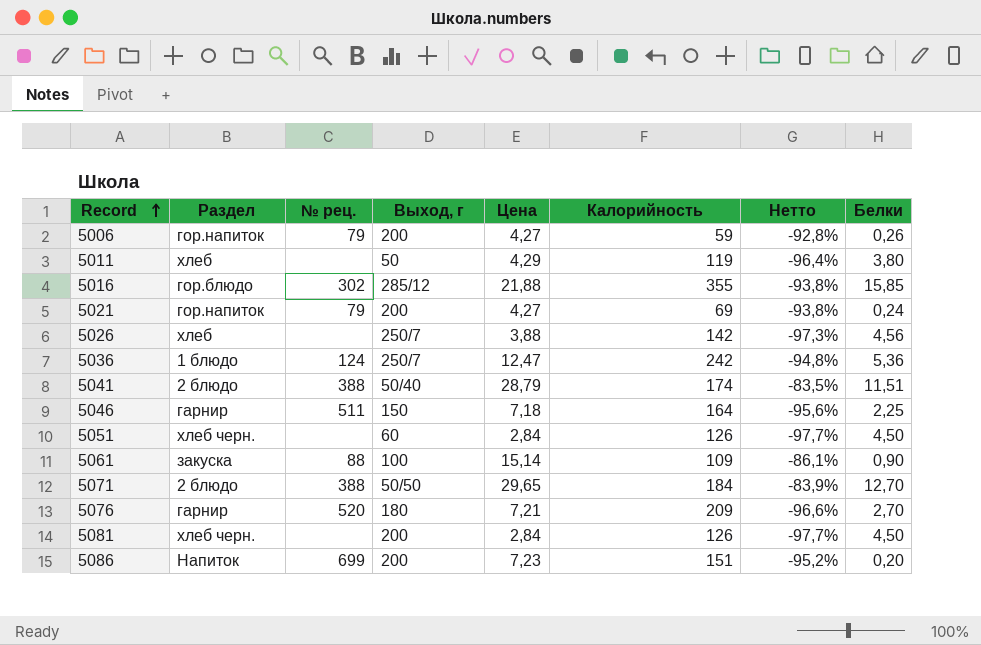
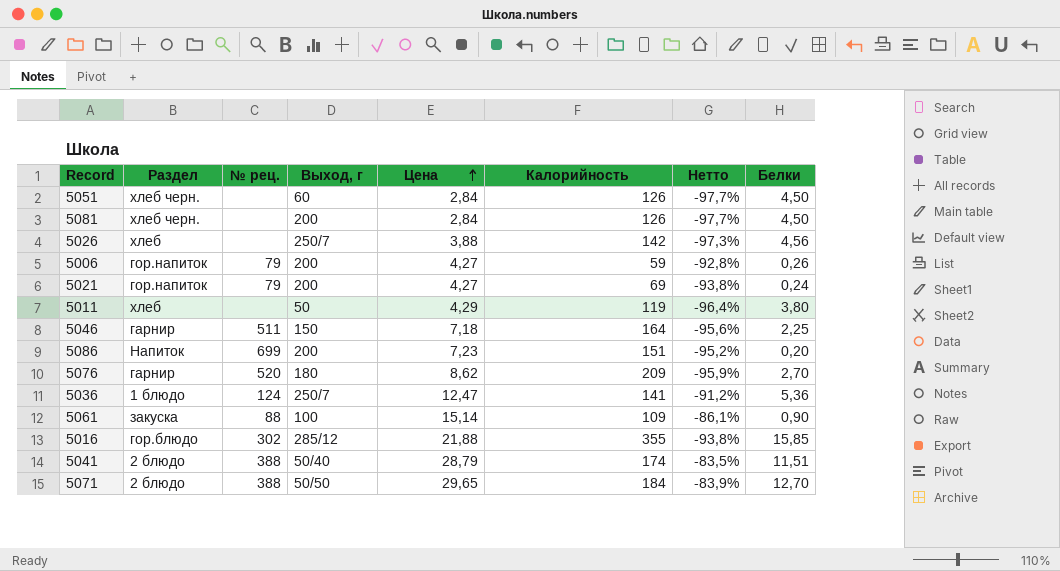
row order: Record ascending -> Цена ascending
5076 | Цена: 7,21 -> 8,62
5076 | Нетто: -96,6% -> -95,9%
5036 | Калорийность: 242 -> 141
5036 | Нетто: -94,8% -> -91,2%

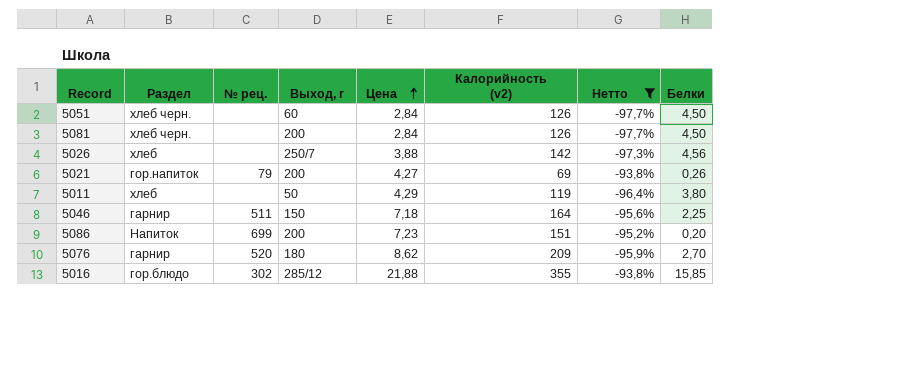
filter: none -> Нетто <= -93,8%
column name: Калорийность -> Калорийность (v2)
5021 | Белки: 0,24 -> 0,26

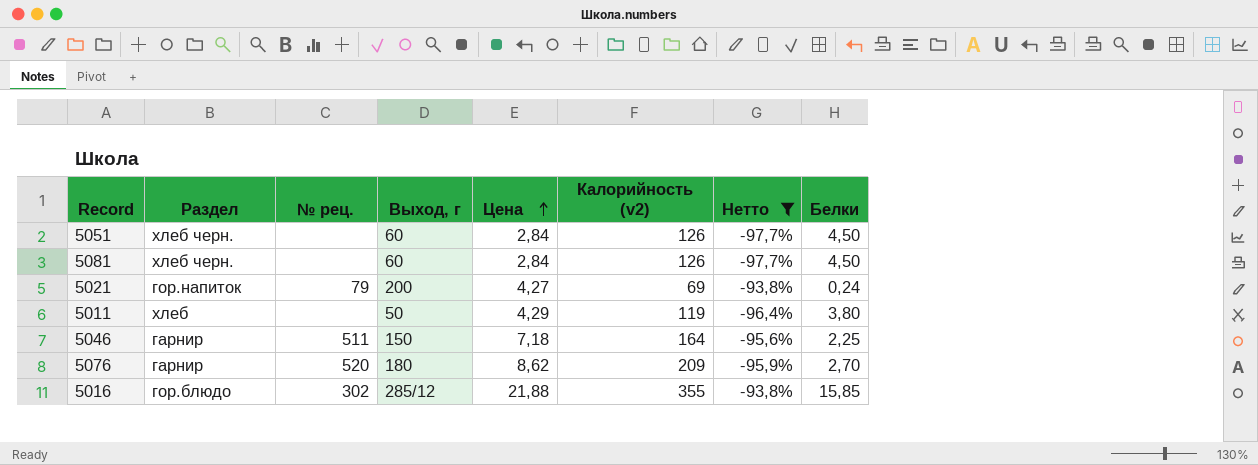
row 5026: хлеб | none | 250/7 | 3,88 | 142 | -97,3% | 4,56 -> none
row 5086: Напиток | 699 | 200 | 7,23 | 151 | -95,2% | 0,20 -> none
5081 | Выход, г: 200 -> 60
5021 | Белки: 0,26 -> 0,24

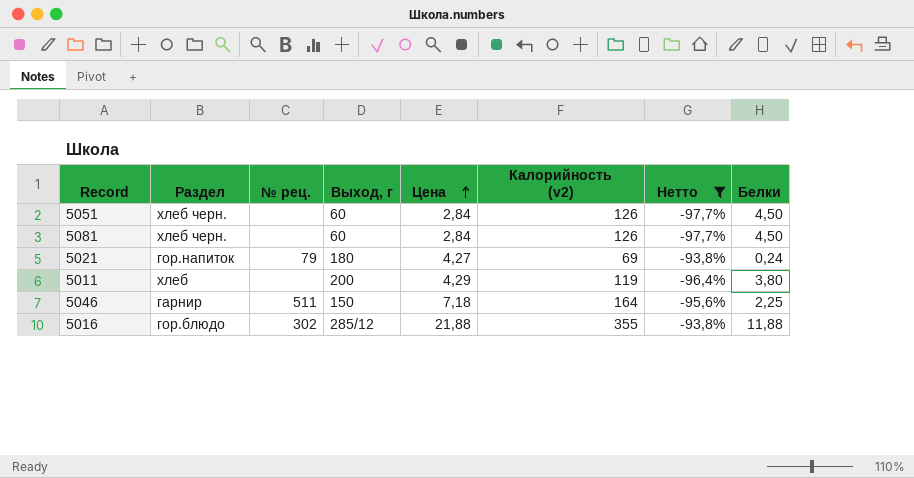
row 5076: гарнир | 520 | 180 | 8,62 | 209 | -95,9% | 2,70 -> none
5021 | Выход, г: 200 -> 180
5011 | Выход, г: 50 -> 200
5016 | Белки: 15,85 -> 11,88

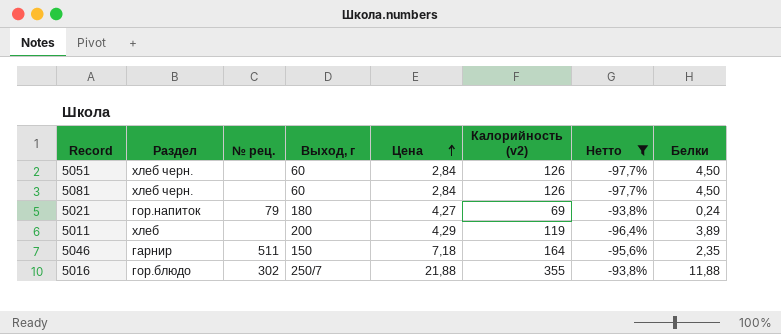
5011 | Белки: 3,80 -> 3,89
5046 | Белки: 2,25 -> 2,35
5016 | Выход, г: 285/12 -> 250/7

